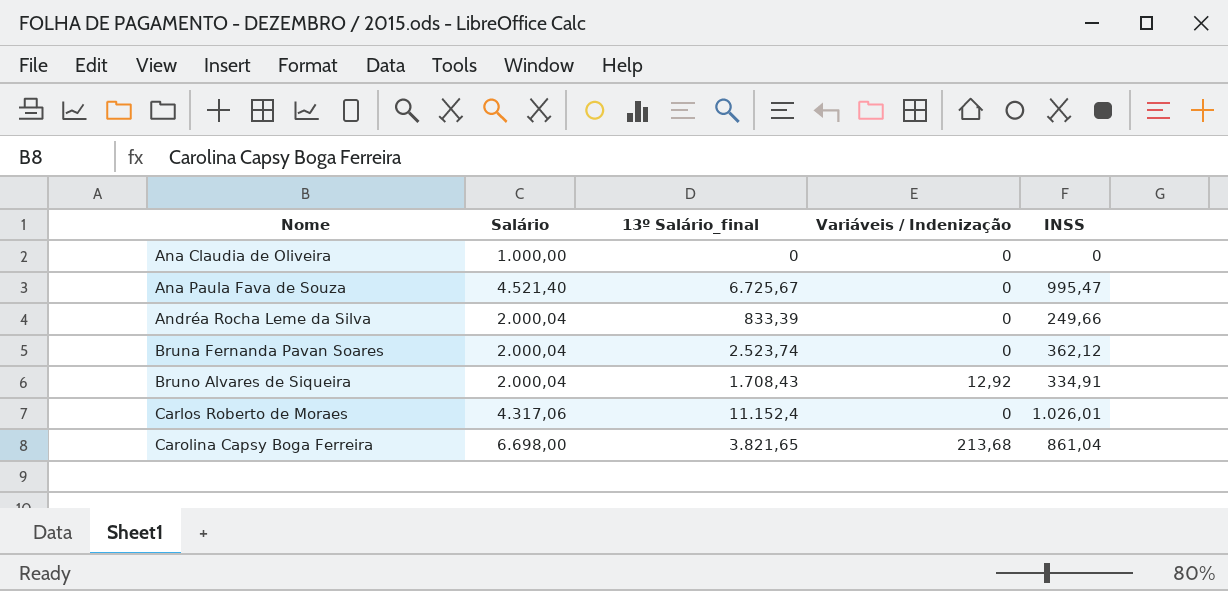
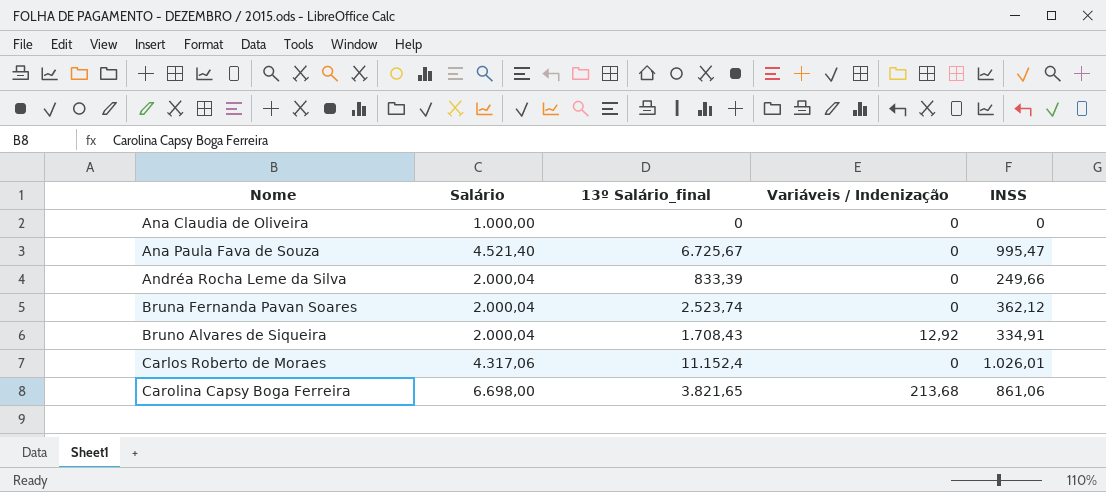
Carolina Capsy Boga Ferreira | INSS: 861,04 -> 861,06

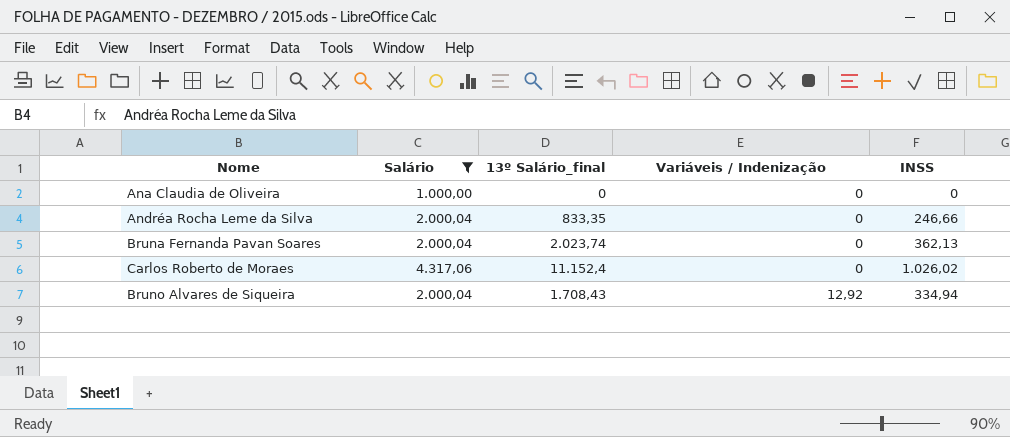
filter: none -> Salário <= 4.317,06
row order: Nome ascending -> Variáveis / Indenização ascending
Andréa Rocha Leme da Silva | 13º Salário_final: 833,39 -> 833,35
Andréa Rocha Leme da Silva | INSS: 249,66 -> 246,66
Bruna Fernanda Pavan Soares | 13º Salário_final: 2.523,74 -> 2.023,74
Bruna Fernanda Pavan Soares | INSS: 362,12 -> 362,13
Carlos Roberto de Moraes | INSS: 1.026,01 -> 1.026,02
Bruno Alvares de Siqueira | INSS: 334,91 -> 334,94

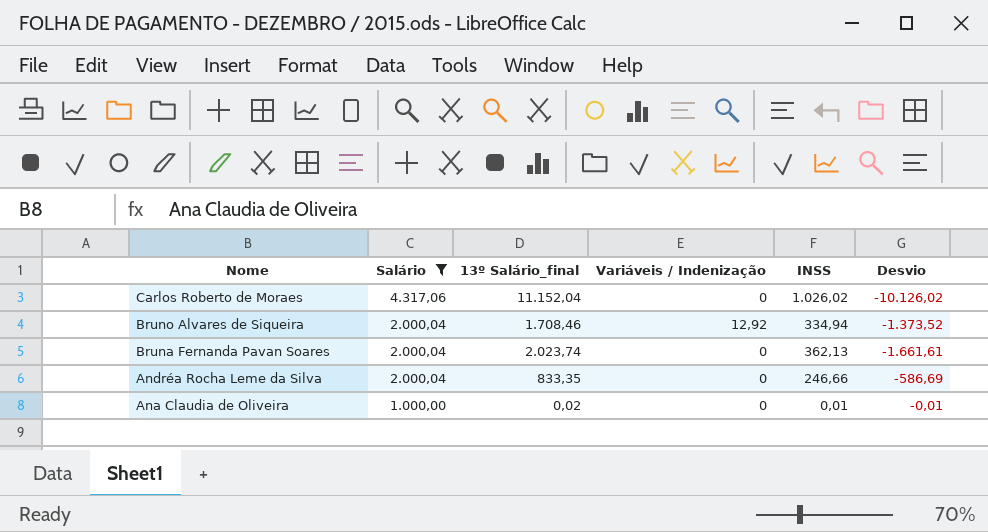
row order: Variáveis / Indenização ascending -> Nome descending
column Desvio | formula: none -> [INSS] - [13º Salário_final]
Carlos Roberto de Moraes | 13º Salário_final: 11.152,4 -> 11.152,04
Bruno Alvares de Siqueira | 13º Salário_final: 1.708,43 -> 1.708,46
Ana Claudia de Oliveira | 13º Salário_final: 0 -> 0,02
Ana Claudia de Oliveira | INSS: 0 -> 0,01

